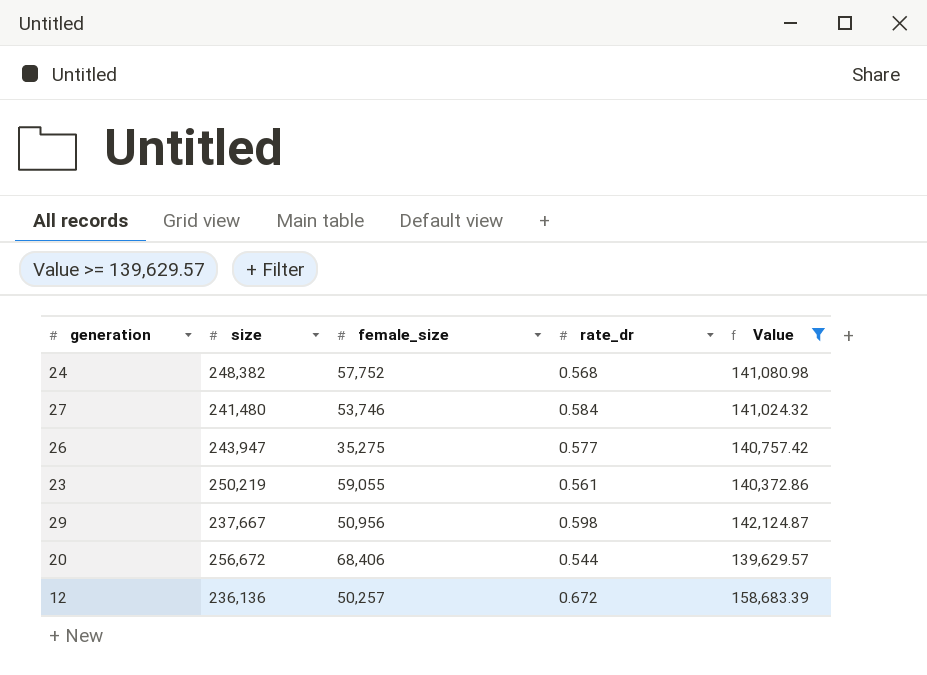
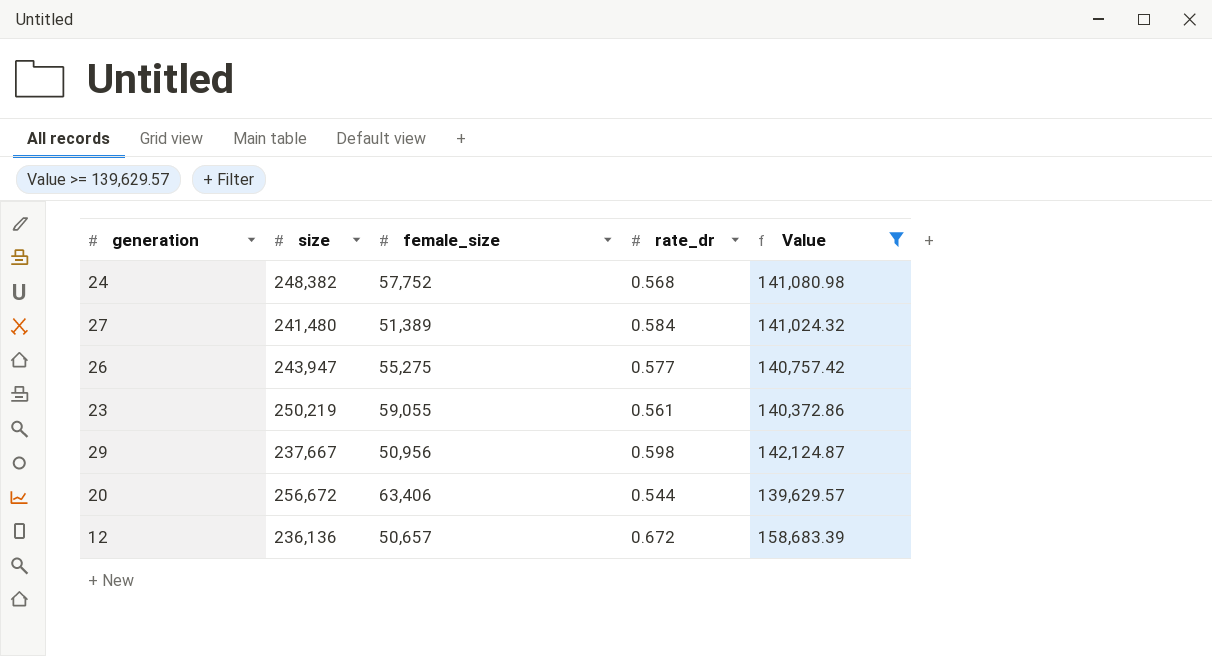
27 | female_size: 53,746 -> 51,389
26 | female_size: 35,275 -> 55,275
20 | female_size: 68,406 -> 63,406
12 | female_size: 50,257 -> 50,657

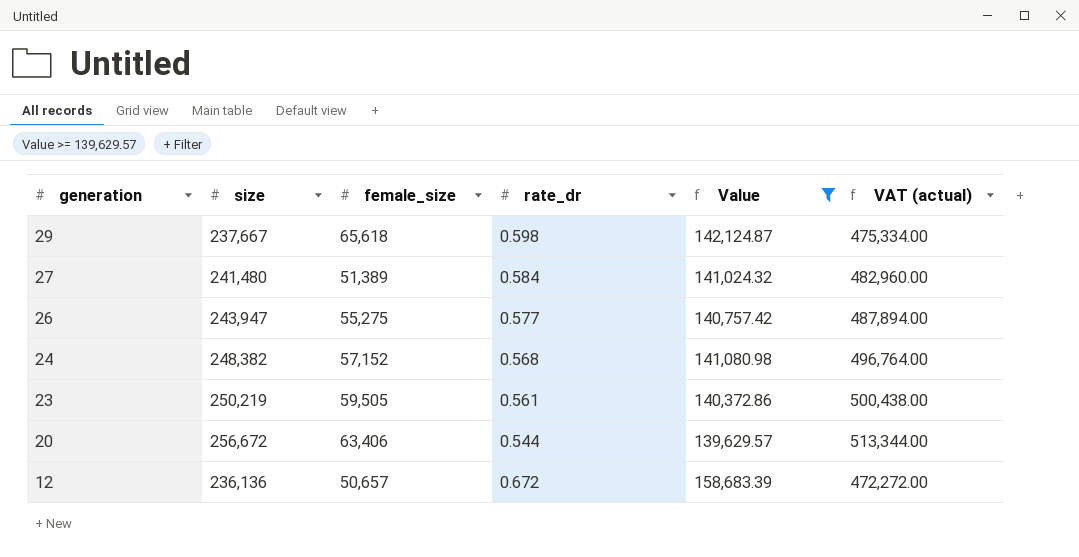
row order: none -> generation descending
column VAT (actual) | formula: none -> [size] * 2
29 | female_size: 50,956 -> 65,618
24 | female_size: 57,752 -> 57,152
23 | female_size: 59,055 -> 59,505

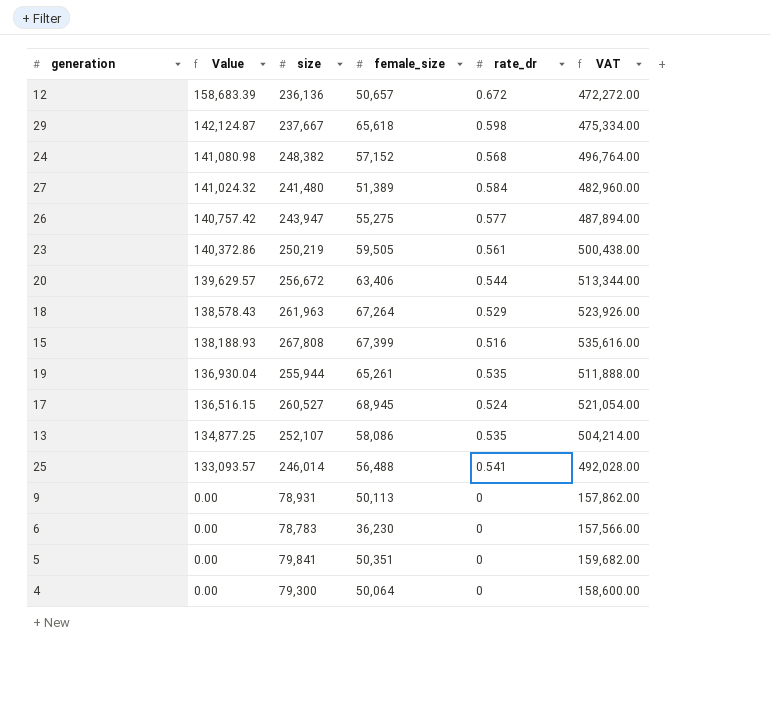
filter: Value >= 139,629.57 -> none
row order: generation descending -> Value descending
column Value | position: 5 -> 2
column name: VAT (actual) -> VAT

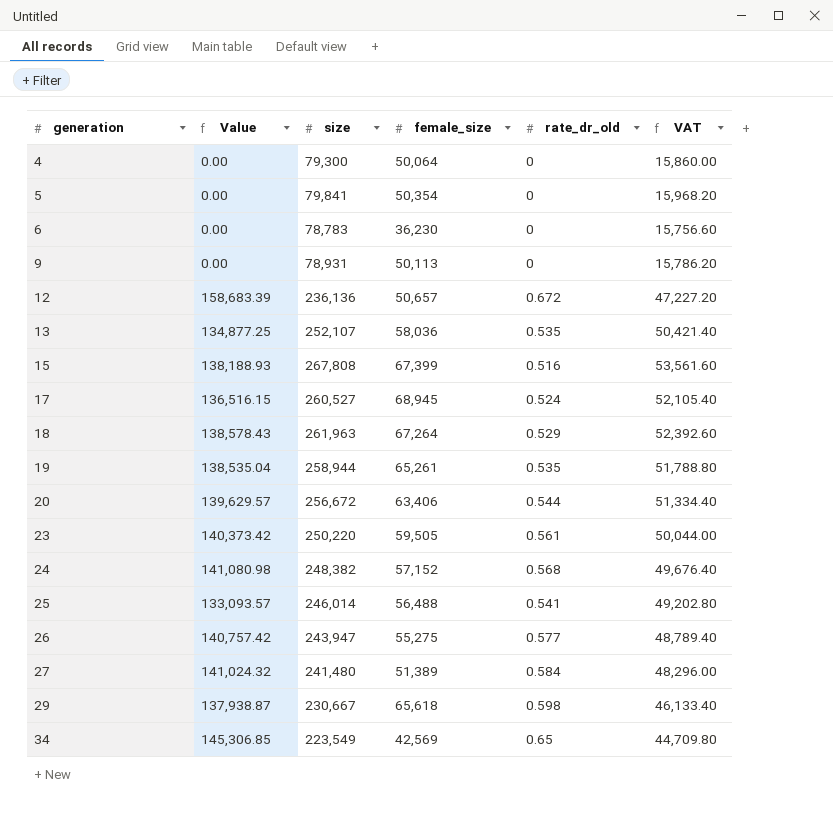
row order: Value descending -> generation ascending
column name: rate_dr -> rate_dr_old
column VAT | formula: [size] * 2 -> [size] * 0.2
5 | female_size: 50,351 -> 50,354
13 | female_size: 58,086 -> 58,036
19 | Value: 136,930.04 -> 138,535.04
19 | size: 255,944 -> 258,944
23 | Value: 140,372.86 -> 140,373.42
23 | size: 250,219 -> 250,220
29 | Value: 142,124.87 -> 137,938.87
29 | size: 237,667 -> 230,667
row 34: none -> 145,306.85 | 223,549 | 42,569 | 0.65 | 44,709.80

